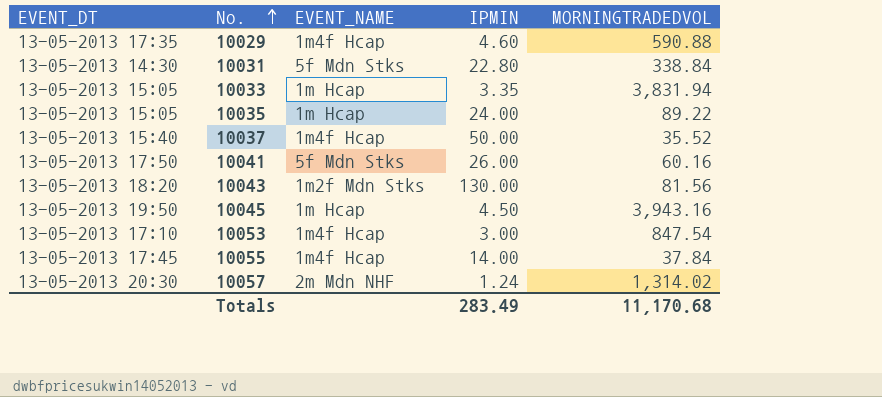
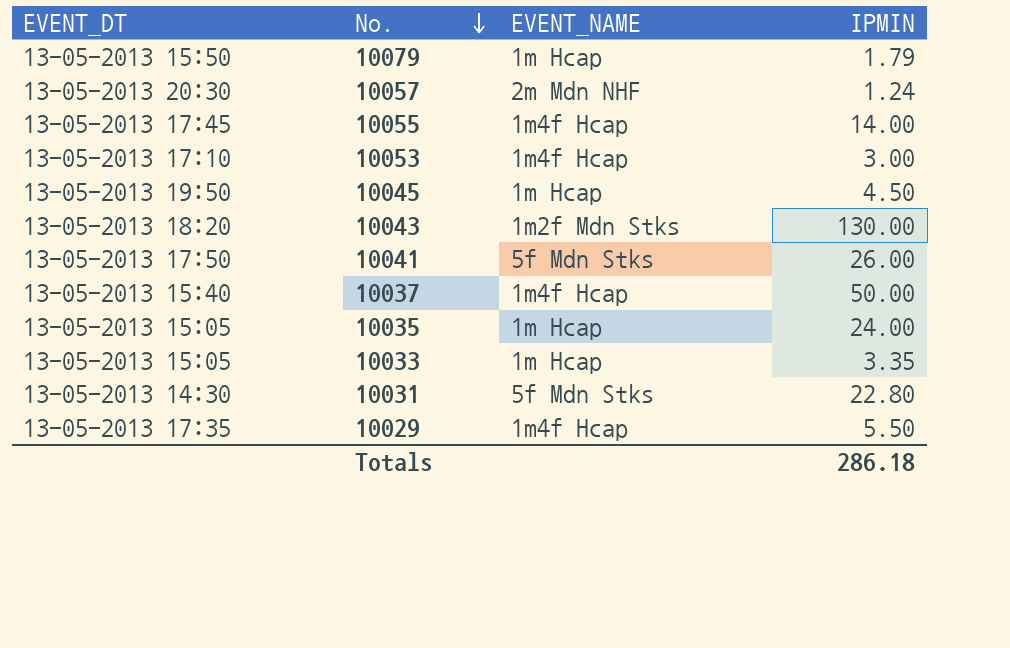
row order: No. ascending -> No. descending
column MORNINGTRADEDVOL | position: 5 -> none
row 10079: none -> 13-05-2013 15:50 | 1m Hcap | 1.79
10029 | IPMIN: 4.60 -> 5.50
Totals | IPMIN: 283.49 -> 286.18

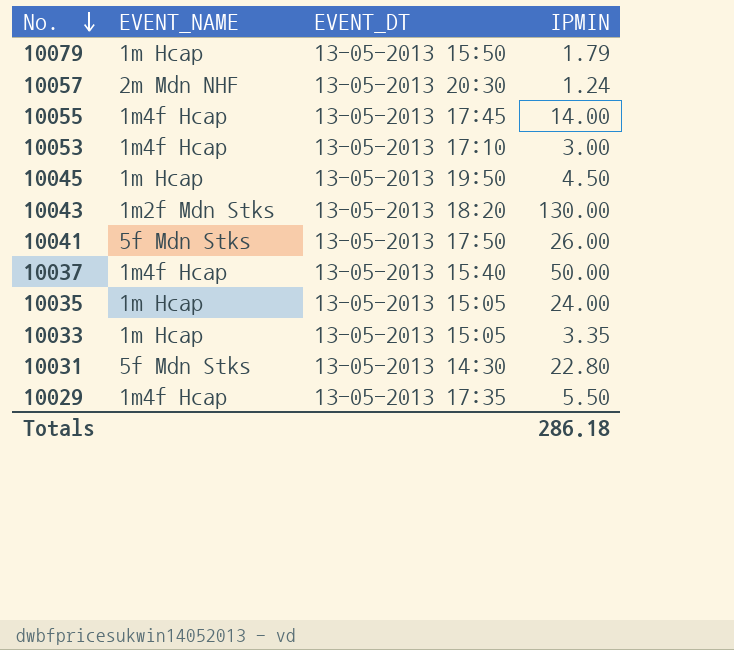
column EVENT_DT | position: 1 -> 3

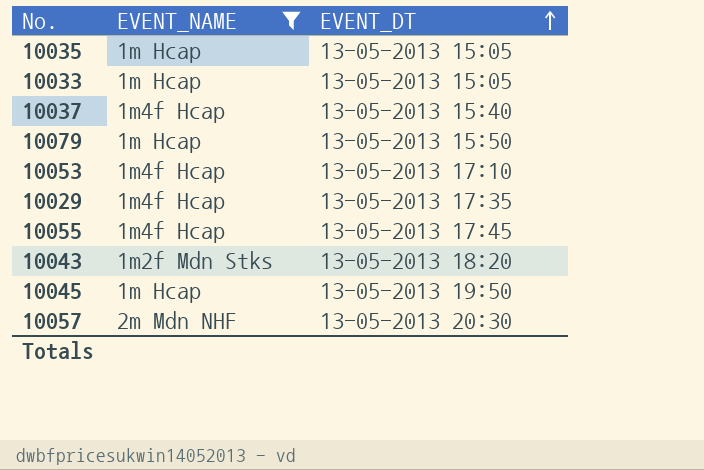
filter: none -> EVENT_NAME != 5f Mdn Stks
row order: No. descending -> EVENT_DT ascending
column IPMIN | position: 4 -> none

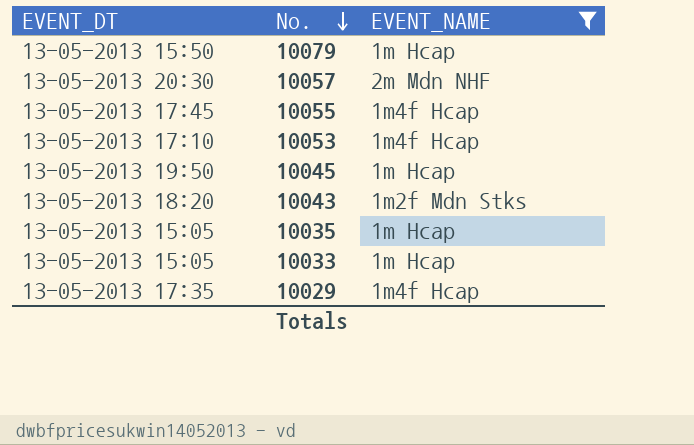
row order: EVENT_DT ascending -> No. descending
column EVENT_DT | position: 3 -> 1
row 10037: 1m4f Hcap | 13-05-2013 15:40 -> none

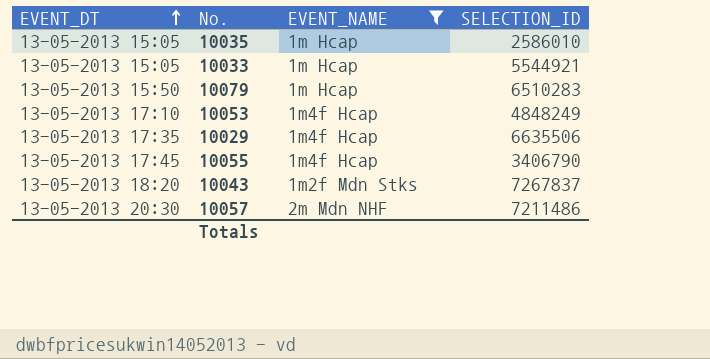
row order: No. descending -> EVENT_DT ascending
column SELECTION_ID | position: none -> 4
row 10045: 13-05-2013 19:50 | 1m Hcap -> none

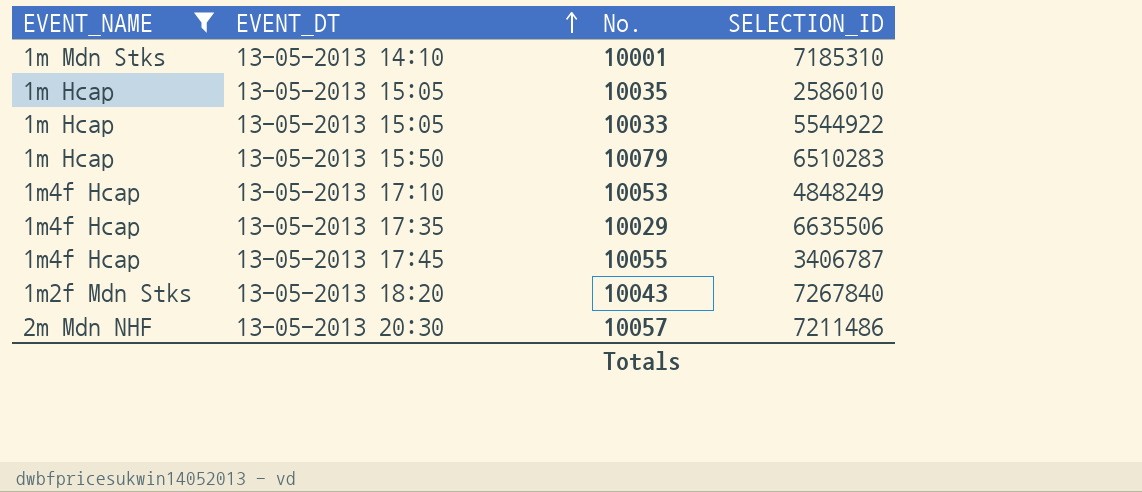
column EVENT_NAME | position: 3 -> 1
row 10001: none -> 1m Mdn Stks | 13-05-2013 14:10 | 7185310
10033 | SELECTION_ID: 5544921 -> 5544922
10055 | SELECTION_ID: 3406790 -> 3406787
10043 | SELECTION_ID: 7267837 -> 7267840

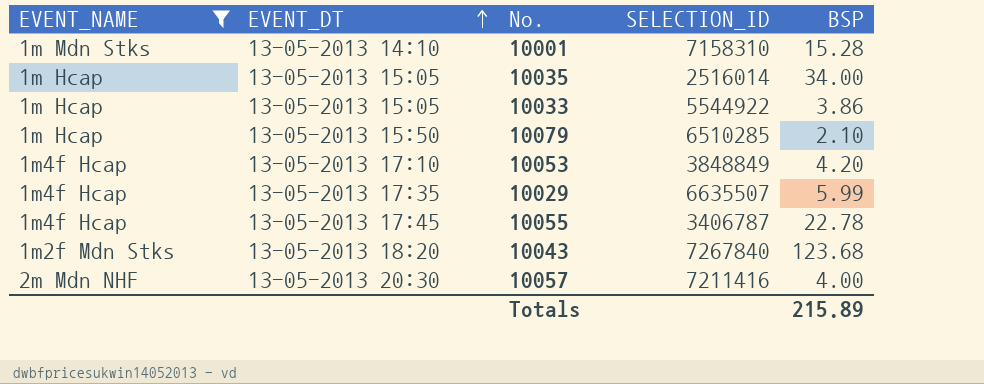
column BSP | position: none -> 5
10001 | SELECTION_ID: 7185310 -> 7158310
10035 | SELECTION_ID: 2586010 -> 2516014
10079 | SELECTION_ID: 6510283 -> 6510285
10053 | SELECTION_ID: 4848249 -> 3848849
10029 | SELECTION_ID: 6635506 -> 6635507
10057 | SELECTION_ID: 7211486 -> 7211416

